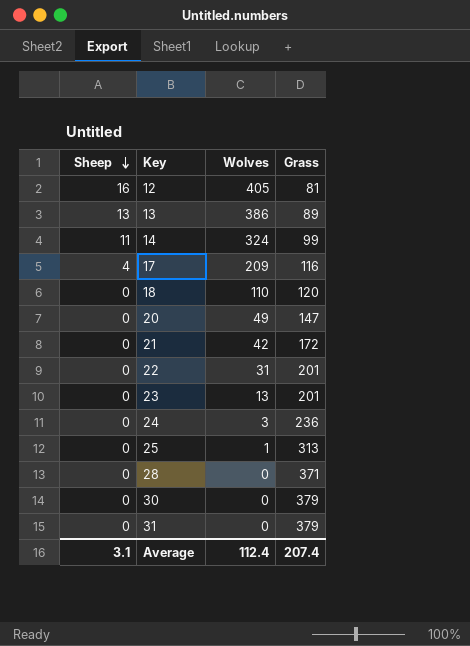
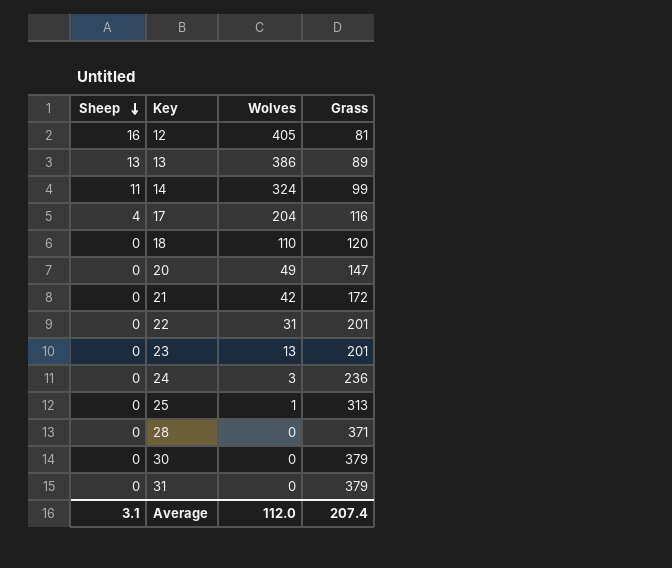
17 | Wolves: 209 -> 204
Average | Wolves: 112.4 -> 112.0

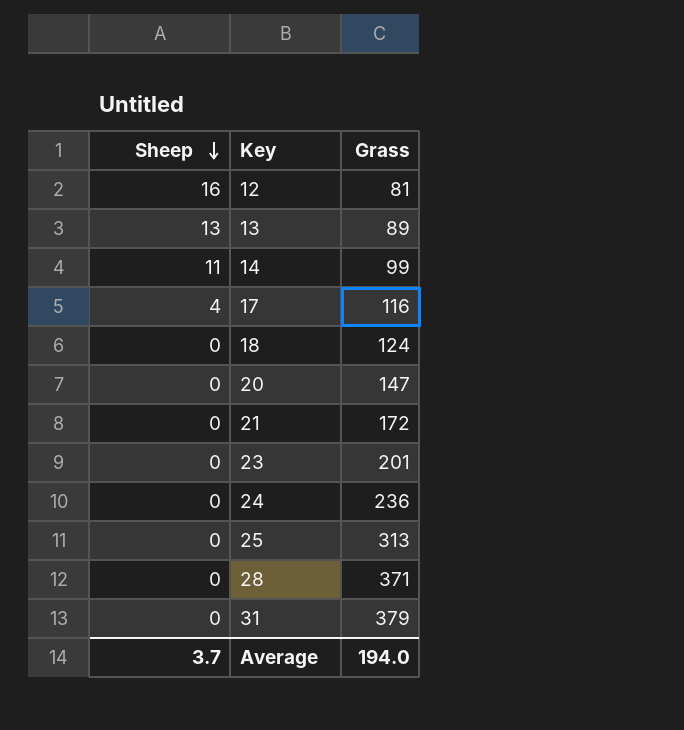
column Wolves | position: 3 -> none
row 22: 0 | 31 | 201 -> none
row 30: 0 | 0 | 379 -> none
18 | Grass: 120 -> 124
Average | Sheep: 3.1 -> 3.7
Average | Grass: 207.4 -> 194.0

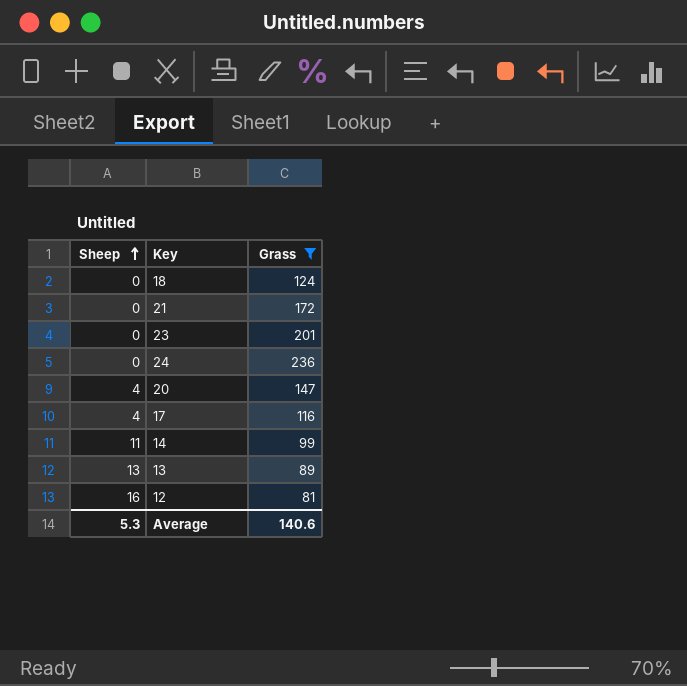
filter: none -> Grass <= 236
row order: Sheep descending -> Sheep ascending
20 | Sheep: 0 -> 4
Average | Sheep: 3.7 -> 5.3
Average | Grass: 194.0 -> 140.6

